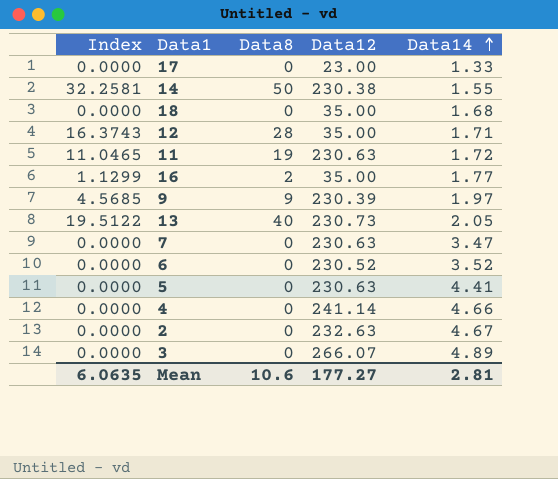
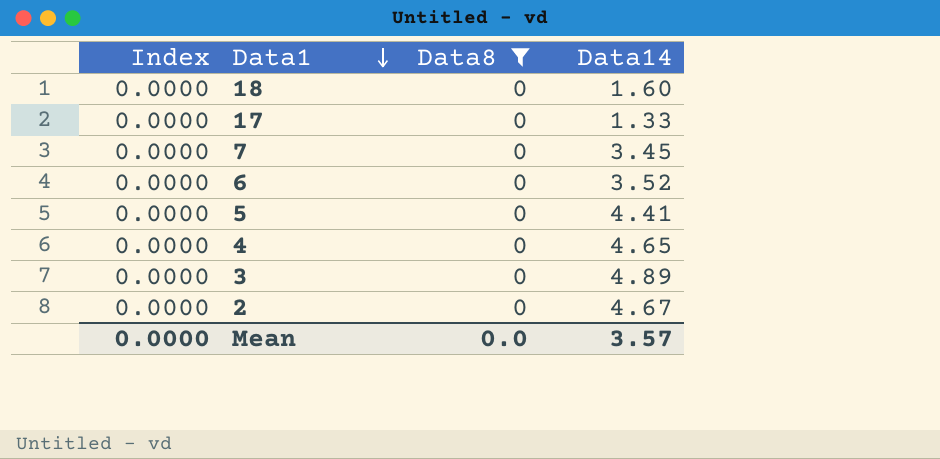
filter: none -> Data8 = 0
row order: Data14 ascending -> Data1 descending
column Data12 | position: 4 -> none
18 | Data14: 1.68 -> 1.60
7 | Data14: 3.47 -> 3.45
4 | Data14: 4.66 -> 4.65
Mean | Index: 6.0635 -> 0.0000
Mean | Data8: 10.6 -> 0.0
Mean | Data14: 2.81 -> 3.57

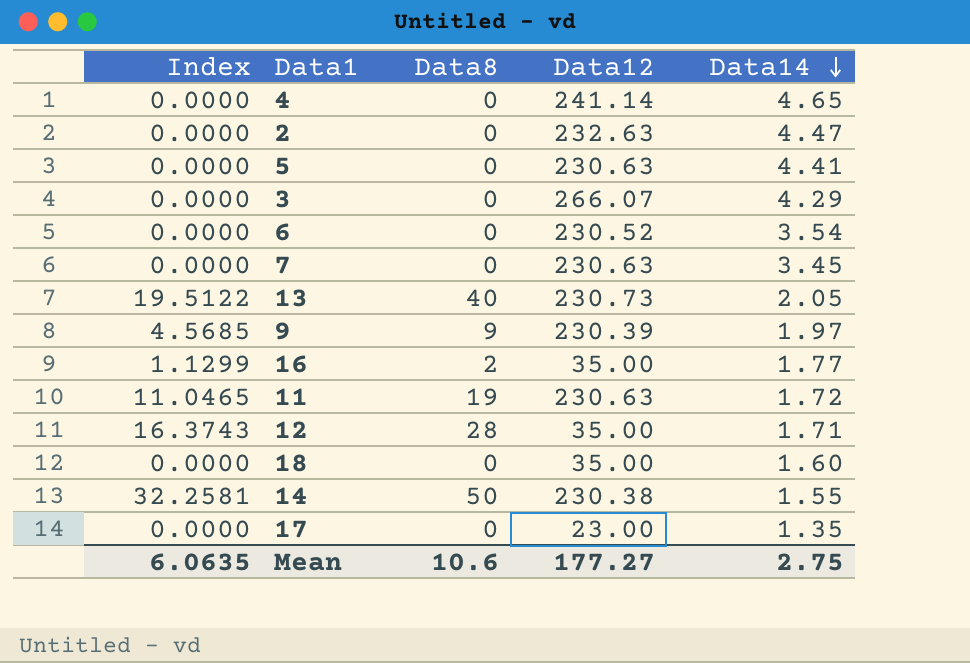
filter: Data8 = 0 -> none
row order: Data1 descending -> Data14 descending
column Data12 | position: none -> 4
2 | Data14: 4.67 -> 4.47
3 | Data14: 4.89 -> 4.29
6 | Data14: 3.52 -> 3.54
17 | Data14: 1.33 -> 1.35
Mean | Index: 0.0000 -> 6.0635
Mean | Data8: 0.0 -> 10.6
Mean | Data14: 3.57 -> 2.75

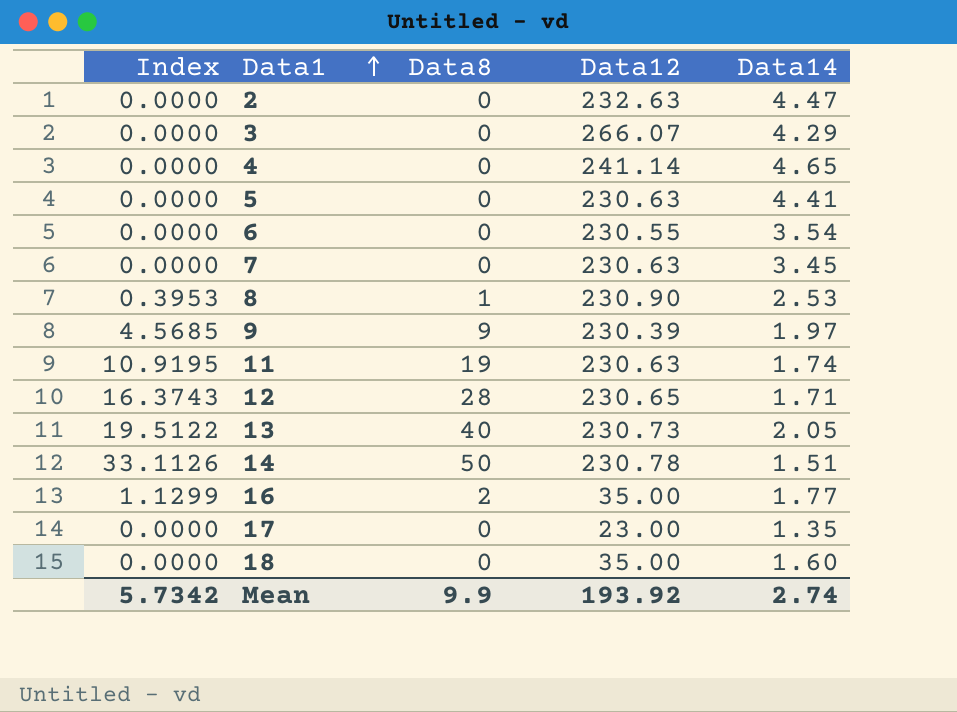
row order: Data14 descending -> Data1 ascending
6 | Data12: 230.52 -> 230.55
row 8: none -> 0.3953 | 1 | 230.90 | 2.53
11 | Index: 11.0465 -> 10.9195
11 | Data14: 1.72 -> 1.74
12 | Data12: 35.00 -> 230.65
14 | Index: 32.2581 -> 33.1126
14 | Data12: 230.38 -> 230.78
14 | Data14: 1.55 -> 1.51
Mean | Index: 6.0635 -> 5.7342
Mean | Data8: 10.6 -> 9.9
Mean | Data12: 177.27 -> 193.92
Mean | Data14: 2.75 -> 2.74

